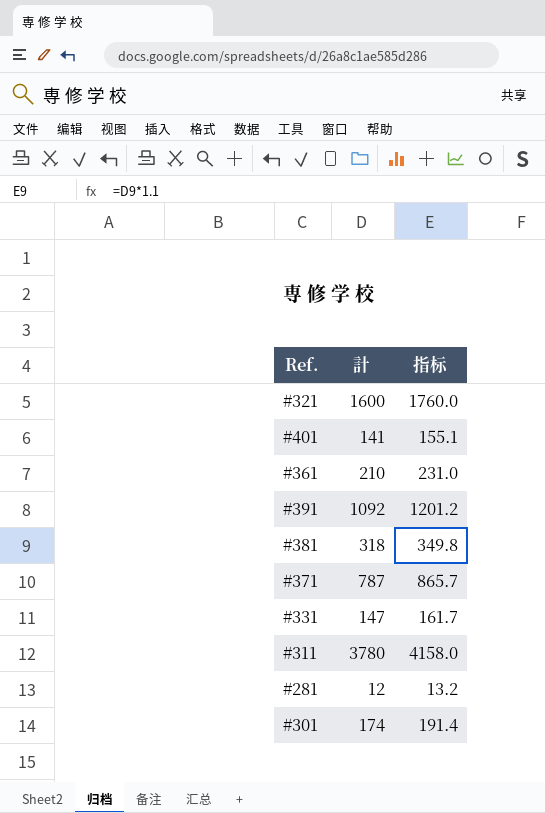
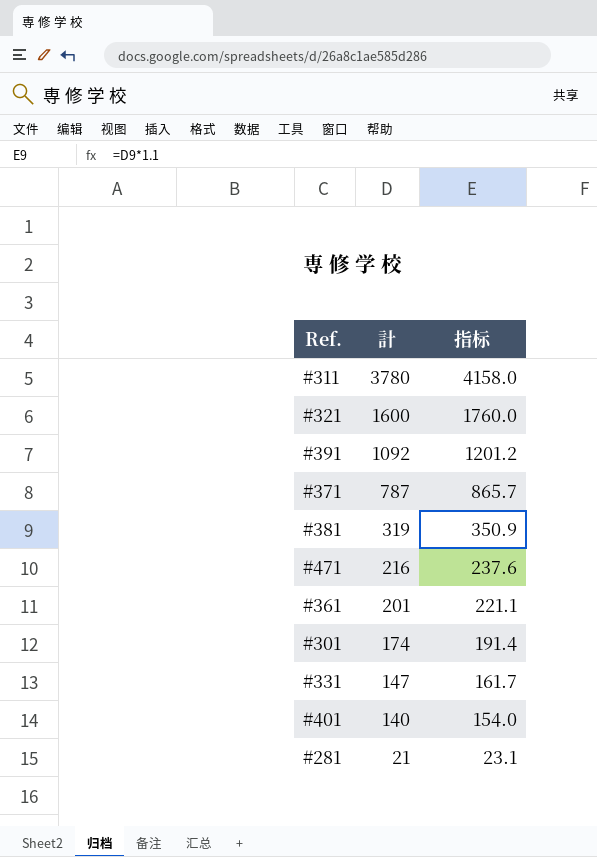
row order: none -> 計 descending
#381 | 計: 318 -> 319
#381 | 指标: 349.8 -> 350.9
row #471: none -> 216 | 237.6
#361 | 計: 210 -> 201
#361 | 指标: 231.0 -> 221.1
#401 | 計: 141 -> 140
#401 | 指标: 155.1 -> 154.0
#281 | 計: 12 -> 21
#281 | 指标: 13.2 -> 23.1

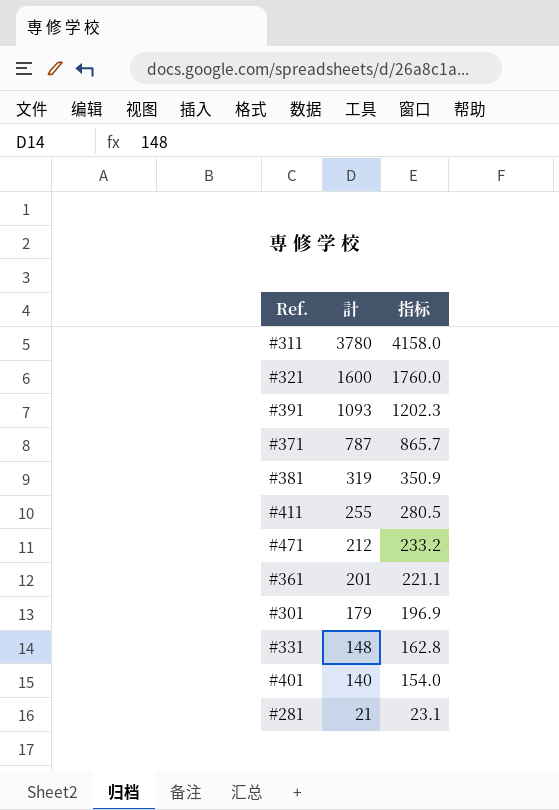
#391 | 計: 1092 -> 1093
#391 | 指标: 1201.2 -> 1202.3
row #411: none -> 255 | 280.5
#471 | 計: 216 -> 212
#471 | 指标: 237.6 -> 233.2
#301 | 計: 174 -> 179
#301 | 指标: 191.4 -> 196.9
#331 | 計: 147 -> 148
#331 | 指标: 161.7 -> 162.8

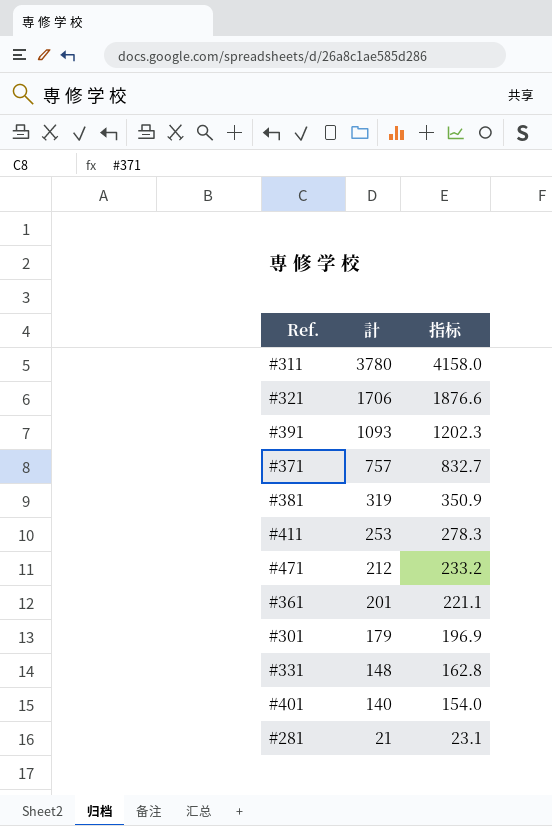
#321 | 計: 1600 -> 1706
#321 | 指标: 1760.0 -> 1876.6
#371 | 計: 787 -> 757
#371 | 指标: 865.7 -> 832.7
#411 | 計: 255 -> 253
#411 | 指标: 280.5 -> 278.3

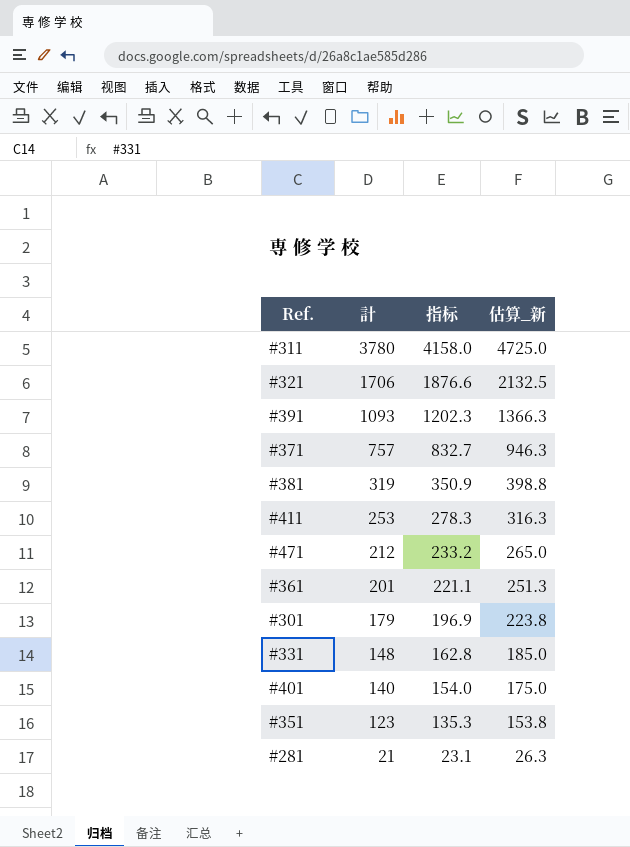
column 估算_新 | formula: none -> [計] * 1.25
row #351: none -> 123 | 135.3 | 153.8

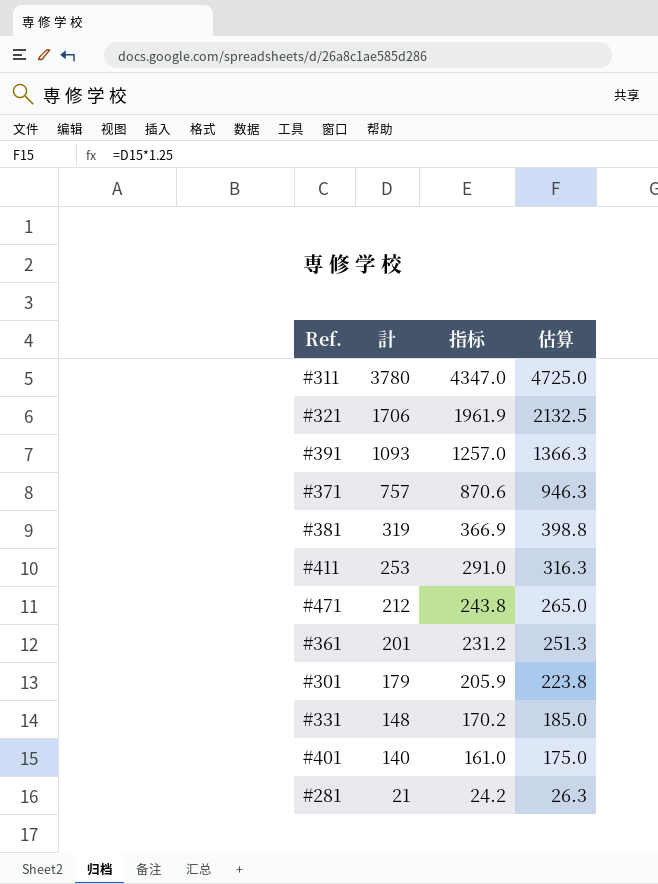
column 指标 | formula: [計] * 1.1 -> [計] * 1.15
column name: 估算_新 -> 估算
row #351: 123 | 135.3 | 153.8 -> none

